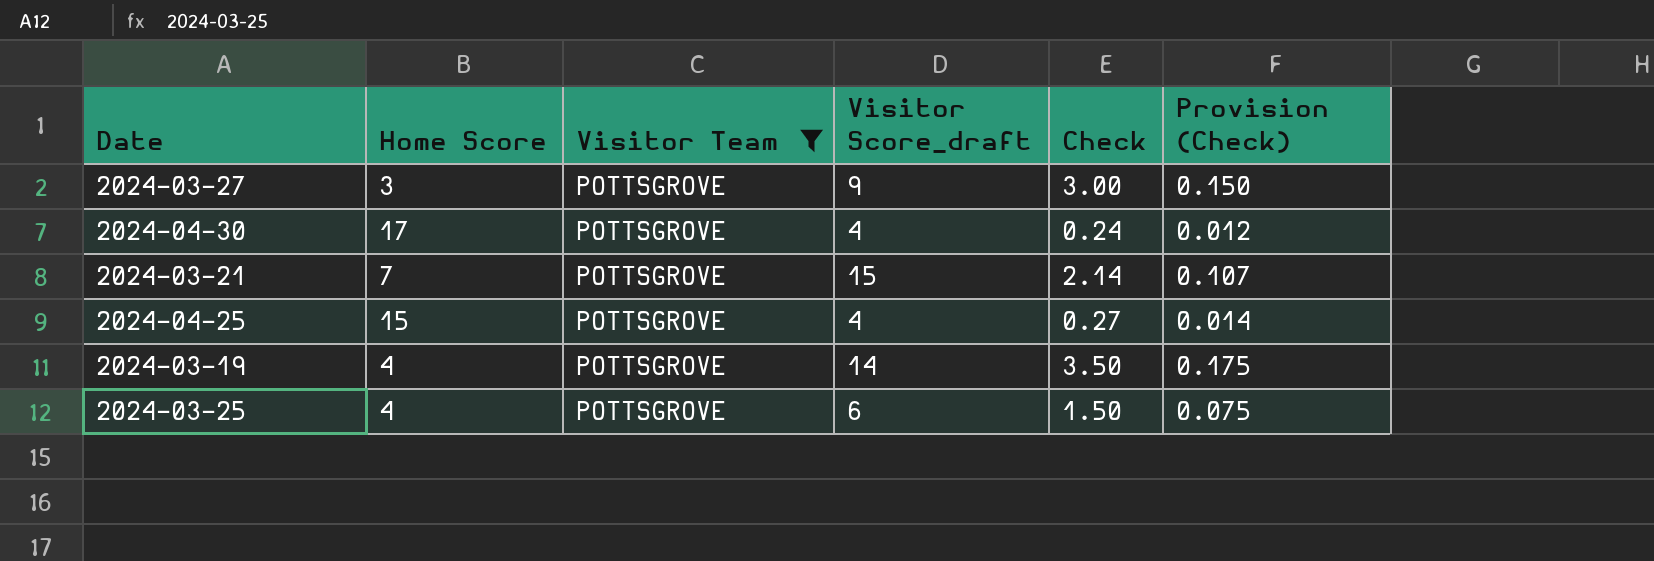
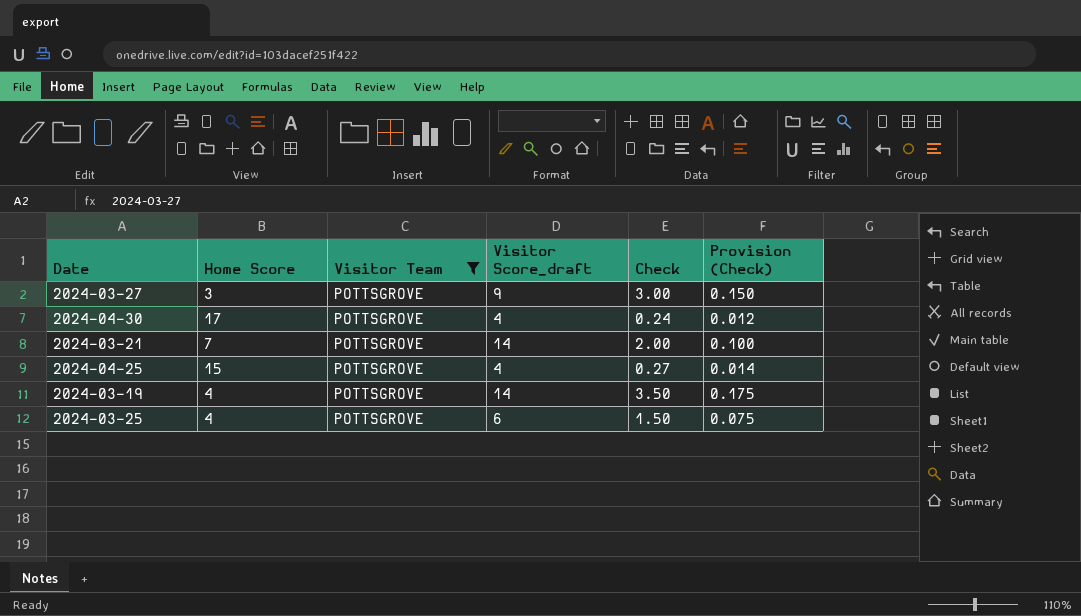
2024-03-21 | Visitor Score_draft: 15 -> 14
2024-03-21 | Check: 2.14 -> 2.00
2024-03-21 | Provision (Check): 0.107 -> 0.100

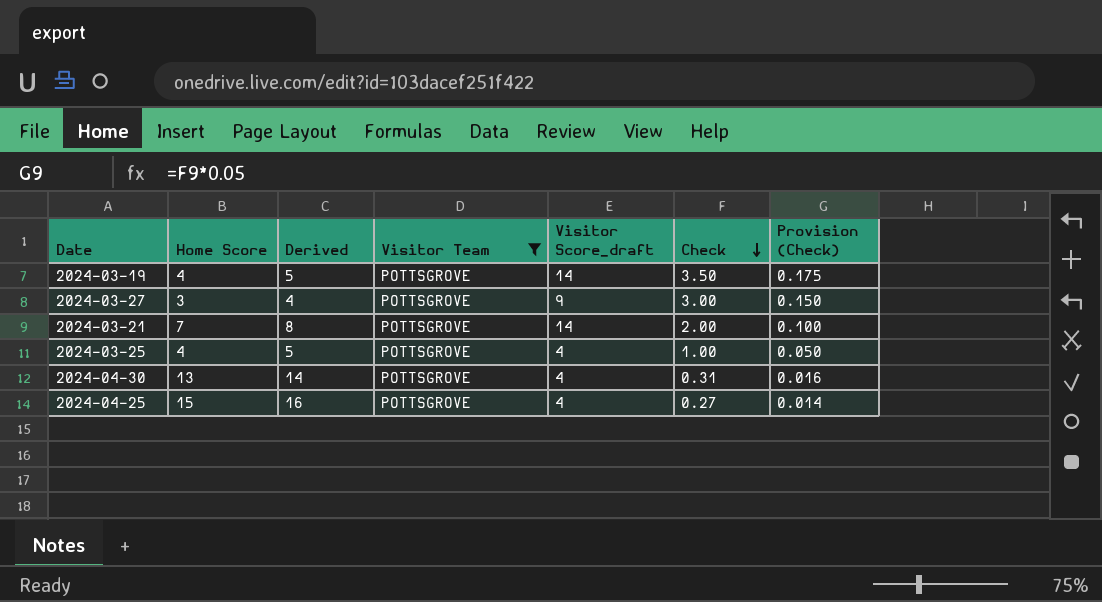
row order: none -> Check descending
column Derived | formula: none -> [Home Score] + 1
2024-03-25 | Visitor Score_draft: 6 -> 4
2024-03-25 | Check: 1.50 -> 1.00
2024-03-25 | Provision (Check): 0.075 -> 0.050
2024-04-30 | Home Score: 17 -> 13
2024-04-30 | Check: 0.24 -> 0.31
2024-04-30 | Provision (Check): 0.012 -> 0.016

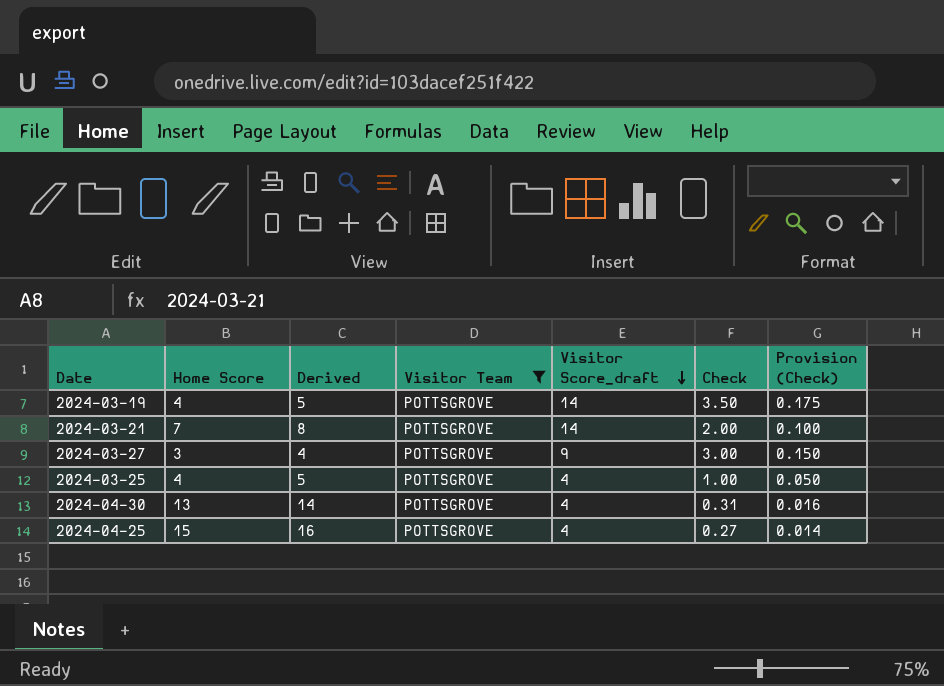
row order: Check descending -> Visitor Score_draft descending

